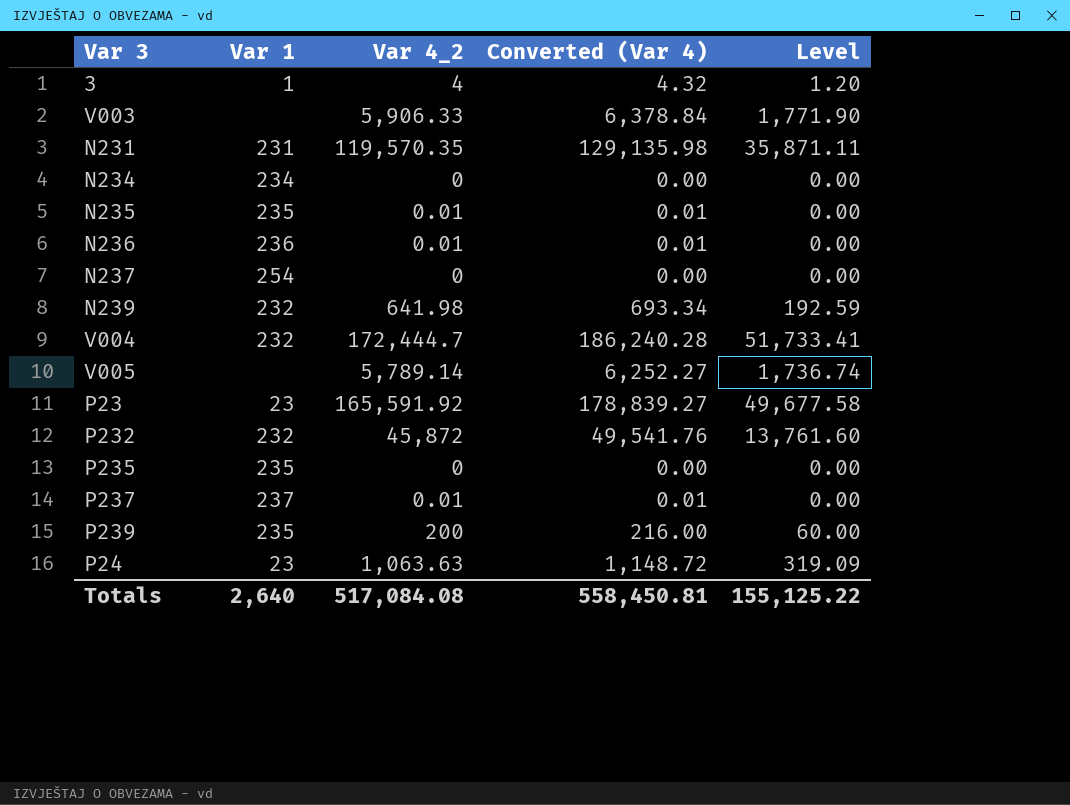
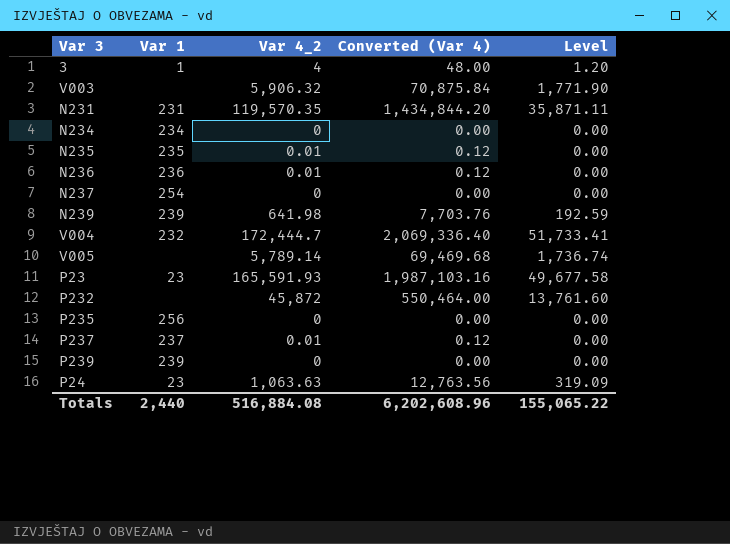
column Converted (Var 4) | formula: [Var 4_2] * 1.08 -> [Var 4_2] * 12
V003 | Var 4_2: 5,906.33 -> 5,906.32
N239 | Var 1: 232 -> 239
P23 | Var 4_2: 165,591.92 -> 165,591.93
P232 | Var 1: 232 -> none
P235 | Var 1: 235 -> 256
P239 | Var 1: 235 -> 239
P239 | Var 4_2: 200 -> 0
P239 | Level: 60.00 -> 0.00
Totals | Var 1: 2,640 -> 2,440
Totals | Var 4_2: 517,084.08 -> 516,884.08
Totals | Converted (Var 4): 558,450.81 -> 6,202,608.96
Totals | Level: 155,125.22 -> 155,065.22

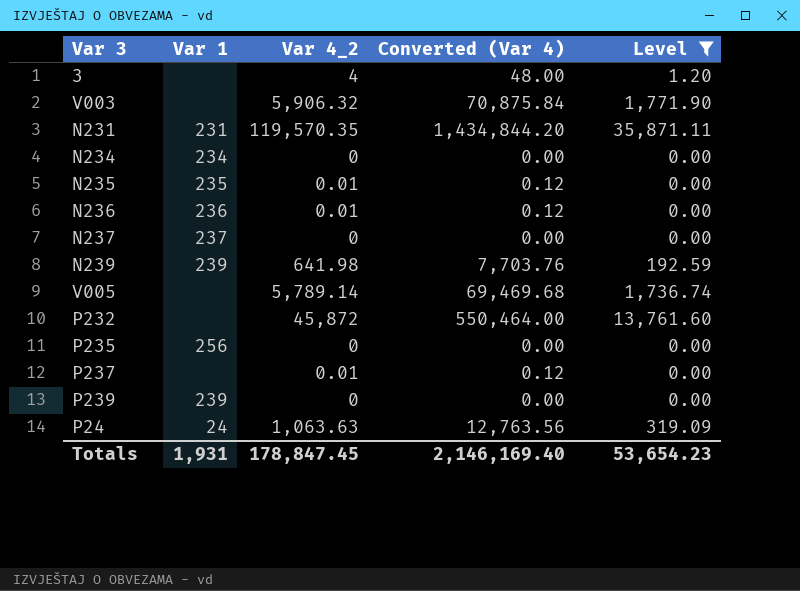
filter: none -> Level <= 35,871.11
3 | Var 1: 1 -> none
N237 | Var 1: 254 -> 237
P237 | Var 1: 237 -> none
P24 | Var 1: 23 -> 24
Totals | Var 1: 2,440 -> 1,931
Totals | Var 4_2: 516,884.08 -> 178,847.45
Totals | Converted (Var 4): 6,202,608.96 -> 2,146,169.40
Totals | Level: 155,065.22 -> 53,654.23

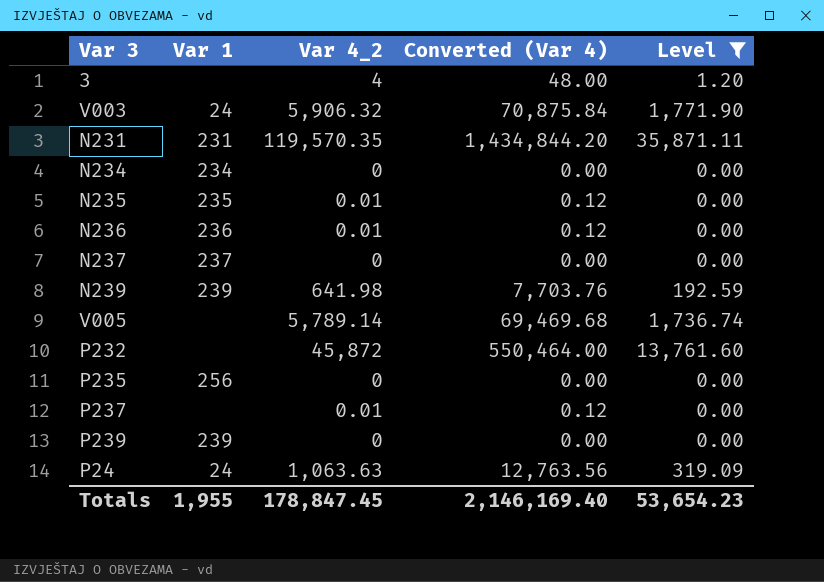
V003 | Var 1: none -> 24
Totals | Var 1: 1,931 -> 1,955

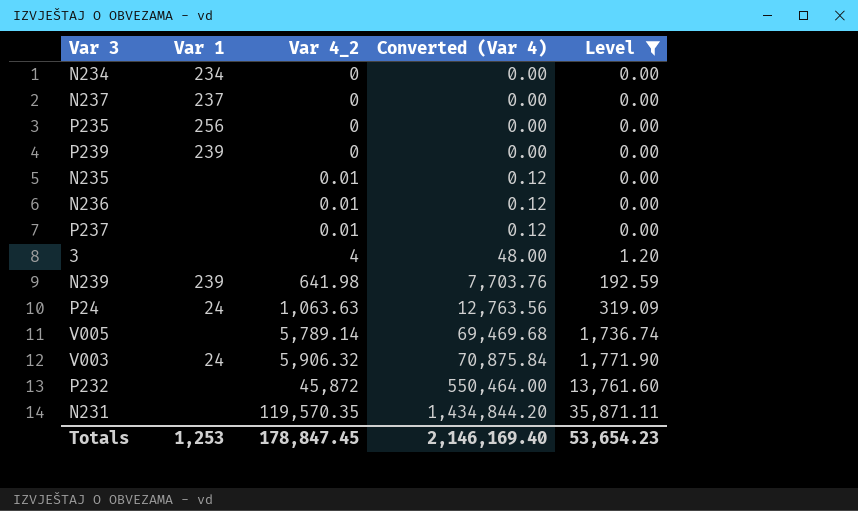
row order: none -> Var 4_2 ascending
N235 | Var 1: 235 -> none
N236 | Var 1: 236 -> none
N231 | Var 1: 231 -> none
Totals | Var 1: 1,955 -> 1,253

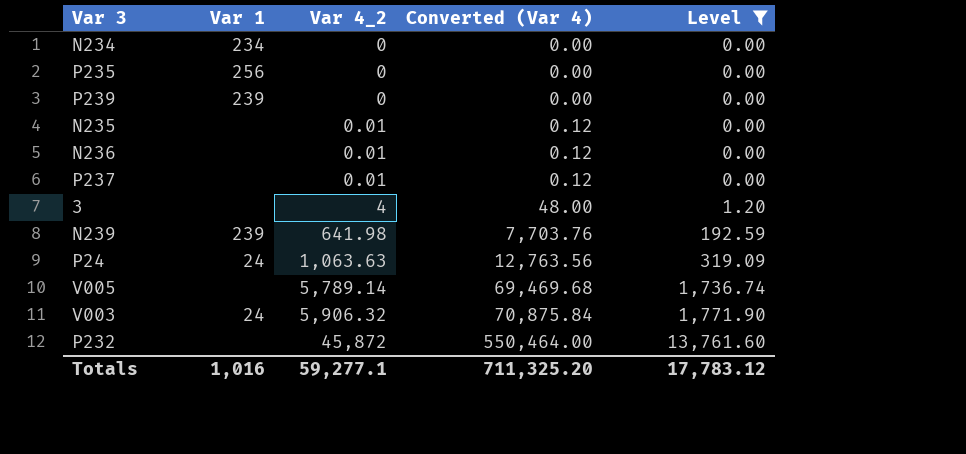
row N237: 237 | 0 | 0.00 | 0.00 -> none
row N231: none | 119,570.35 | 1,434,844.20 | 35,871.11 -> none
Totals | Var 1: 1,253 -> 1,016
Totals | Var 4_2: 178,847.45 -> 59,277.1
Totals | Converted (Var 4): 2,146,169.40 -> 711,325.20
Totals | Level: 53,654.23 -> 17,783.12

